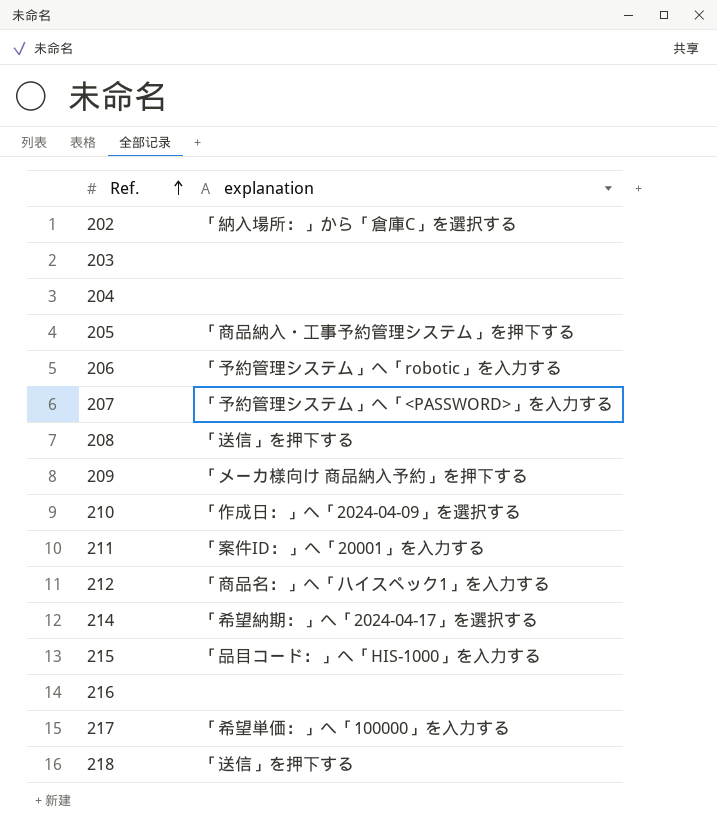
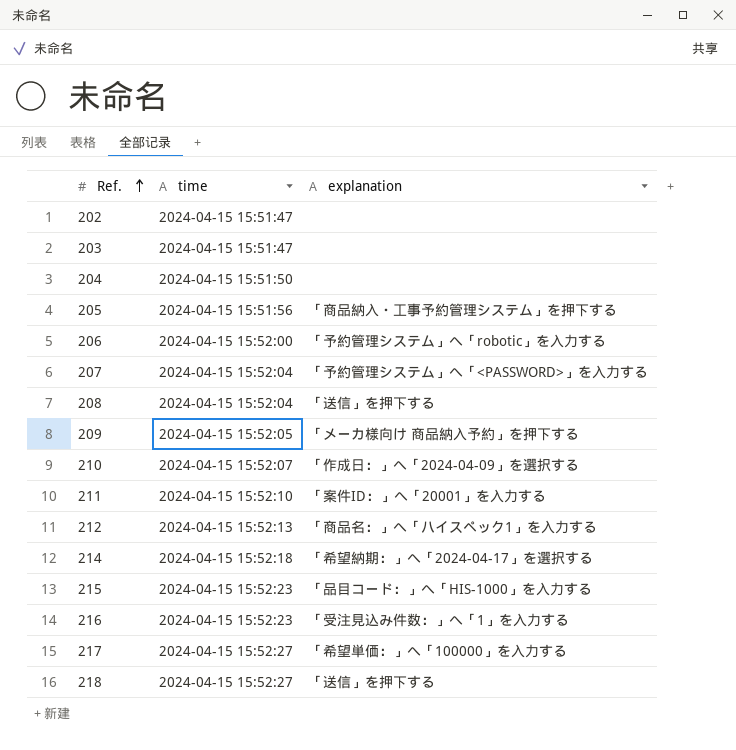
column time | position: none -> 2
202 | explanation: 「納入場所：」から「倉庫C」を選択する -> none
216 | explanation: none -> 「受注見込み件数：」へ「1」を入力する

